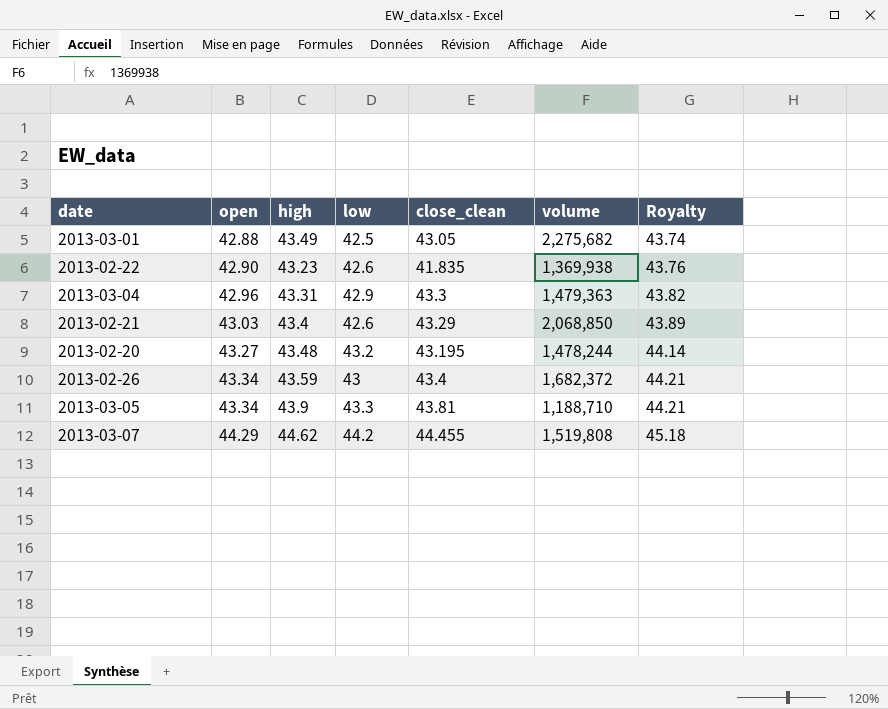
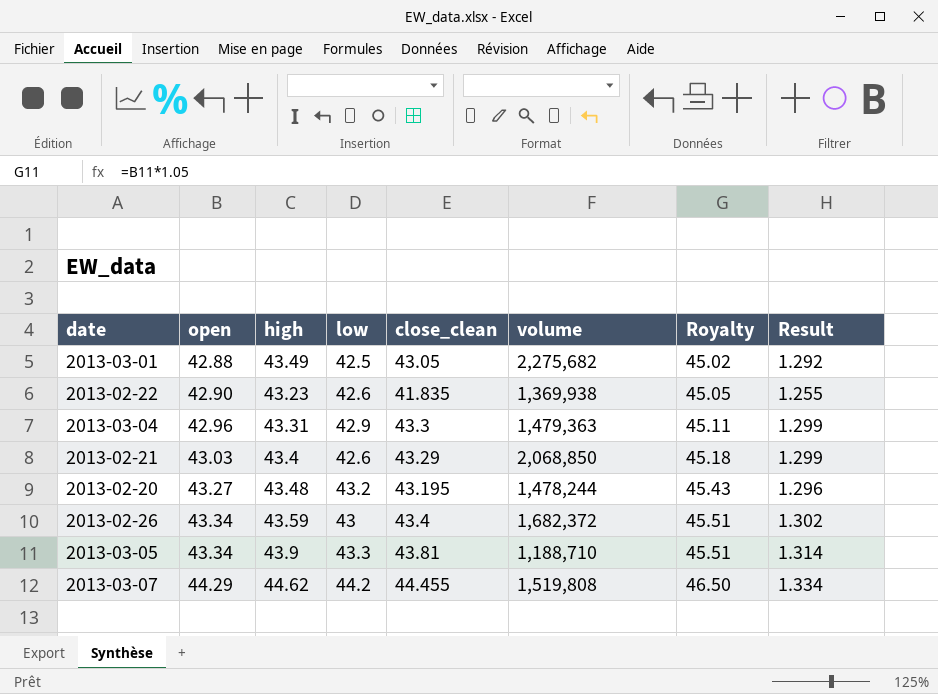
column Royalty | formula: [open] * 1.02 -> [open] * 1.05
column Result | formula: none -> [close_clean] * 0.03

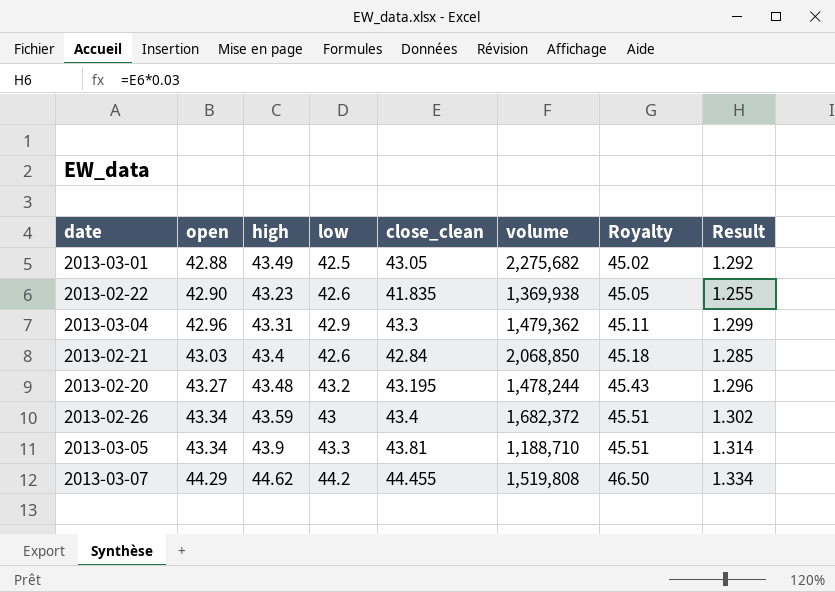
2013-03-04 | volume: 1,479,363 -> 1,479,362
2013-02-21 | close_clean: 43.29 -> 42.84
2013-02-21 | Result: 1.299 -> 1.285

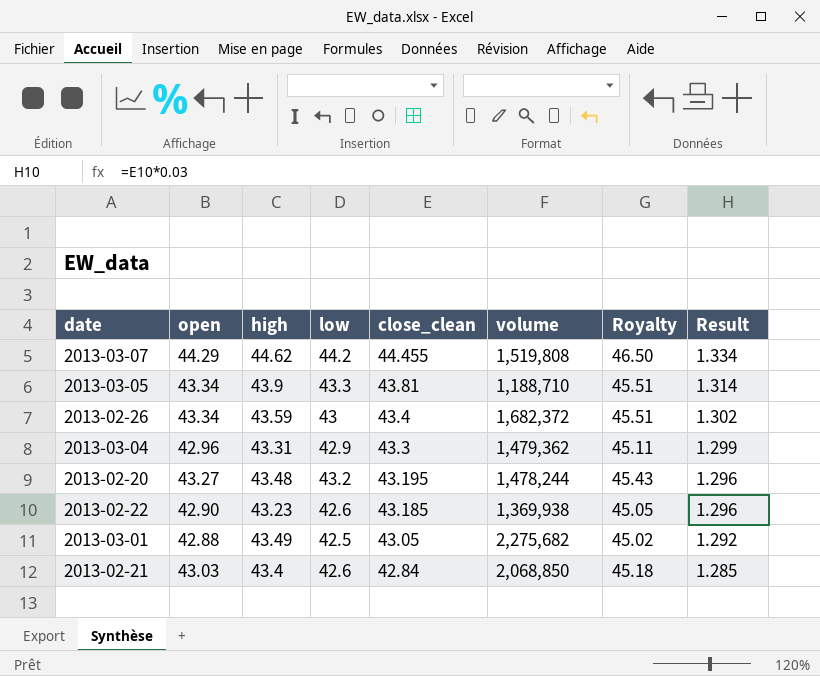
row order: open ascending -> close_clean descending
2013-02-22 | close_clean: 41.835 -> 43.185
2013-02-22 | Result: 1.255 -> 1.296

